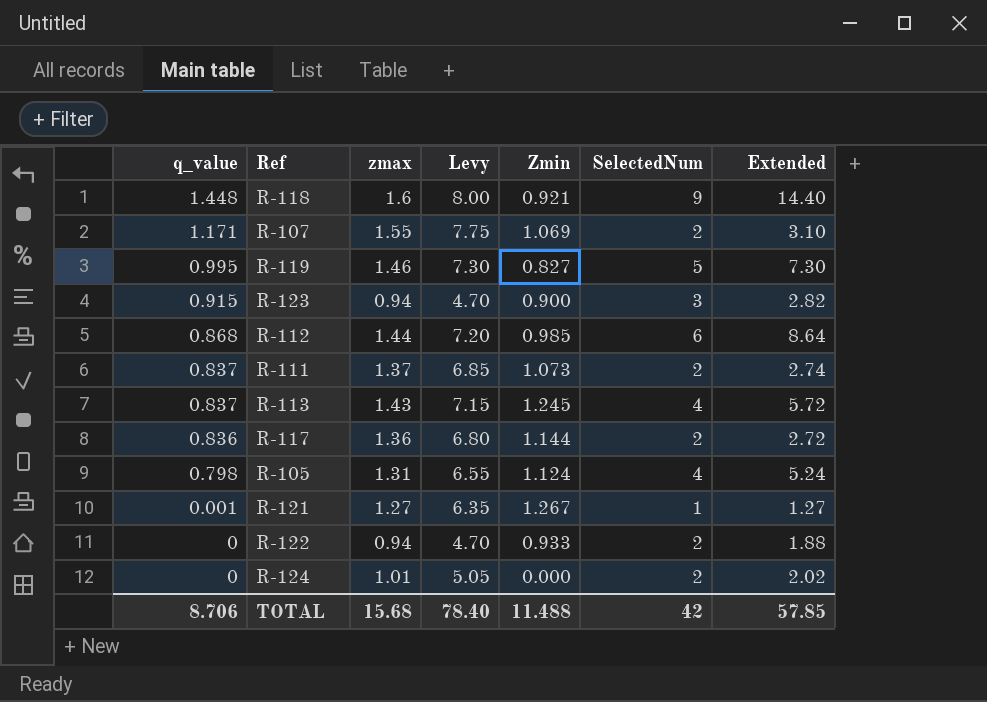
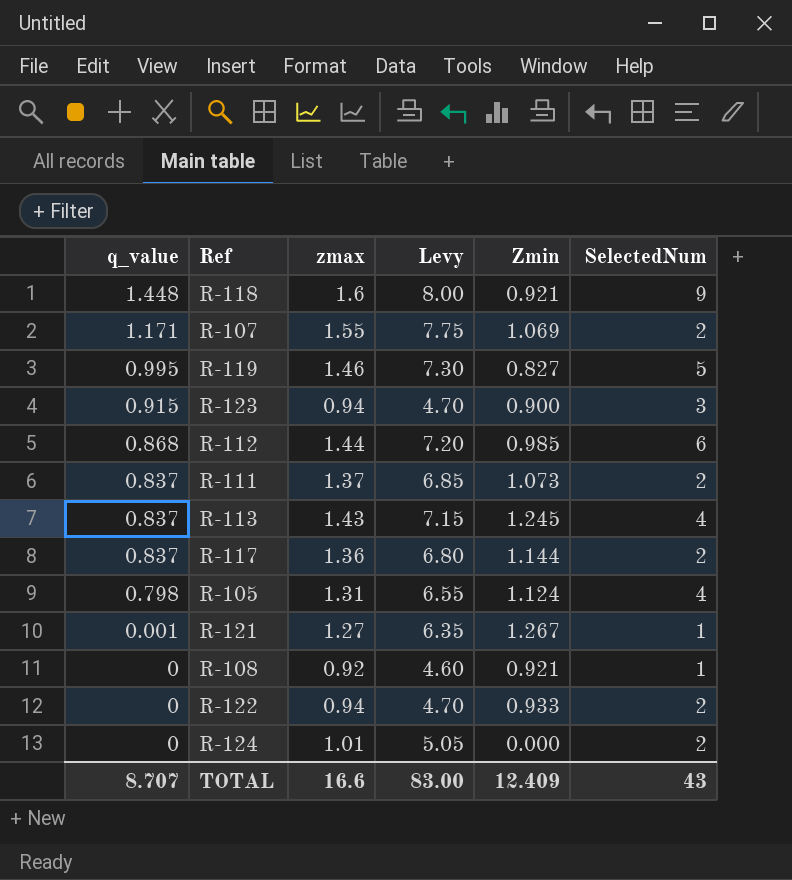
column Extended | formula: [zmax] * [SelectedNum] -> none
R-117 | q_value: 0.836 -> 0.837
row R-108: none -> 0 | 0.92 | 4.60 | 0.921 | 1
TOTAL | q_value: 8.706 -> 8.707
TOTAL | zmax: 15.68 -> 16.6
TOTAL | Levy: 78.40 -> 83.00
TOTAL | Zmin: 11.488 -> 12.409
TOTAL | SelectedNum: 42 -> 43

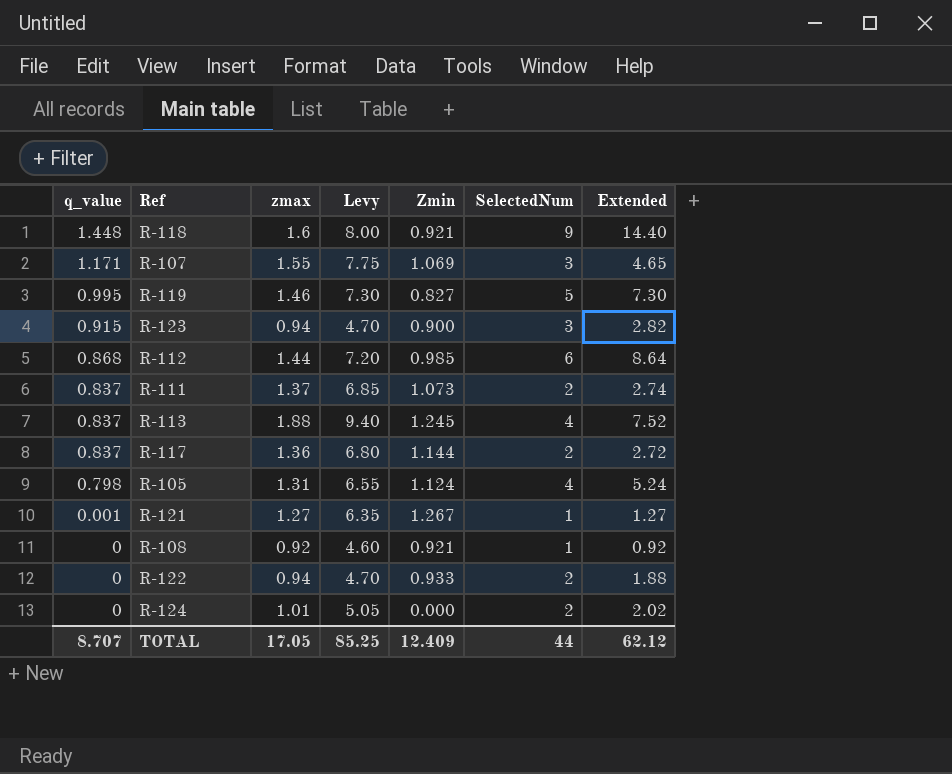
column Extended | formula: none -> [zmax] * [SelectedNum]
R-107 | SelectedNum: 2 -> 3
R-113 | zmax: 1.43 -> 1.88
R-113 | Levy: 7.15 -> 9.40
TOTAL | zmax: 16.6 -> 17.05
TOTAL | Levy: 83.00 -> 85.25
TOTAL | SelectedNum: 43 -> 44

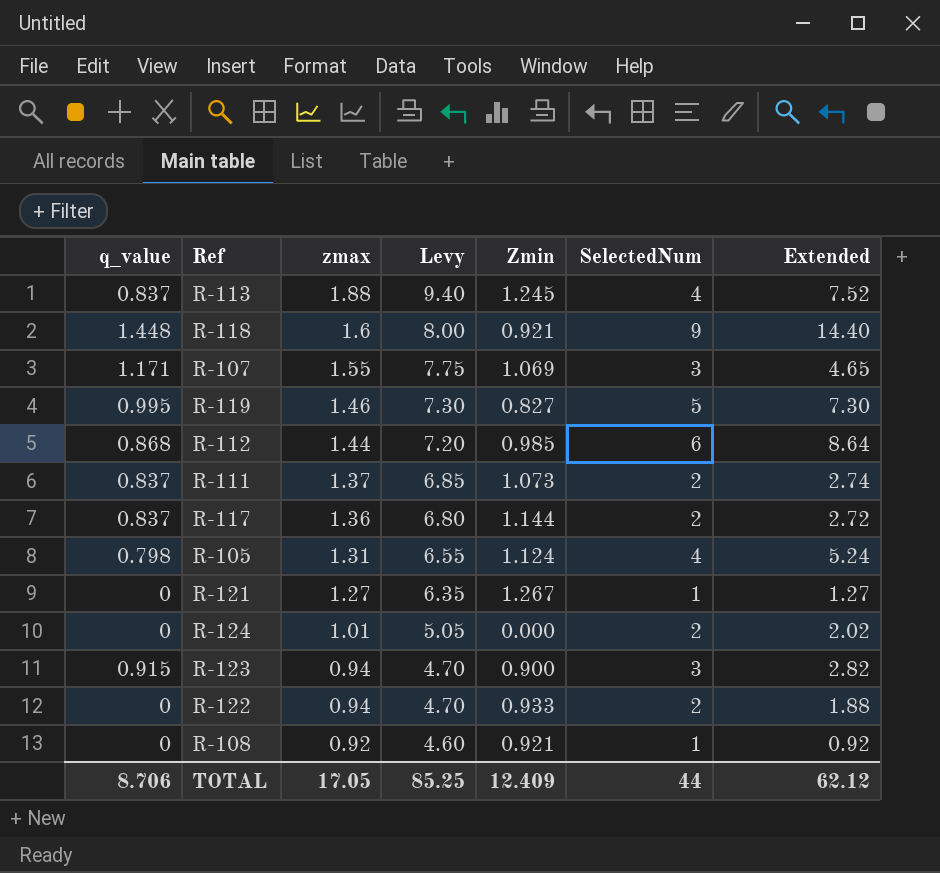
row order: q_value descending -> zmax descending
R-121 | q_value: 0.001 -> 0
TOTAL | q_value: 8.707 -> 8.706

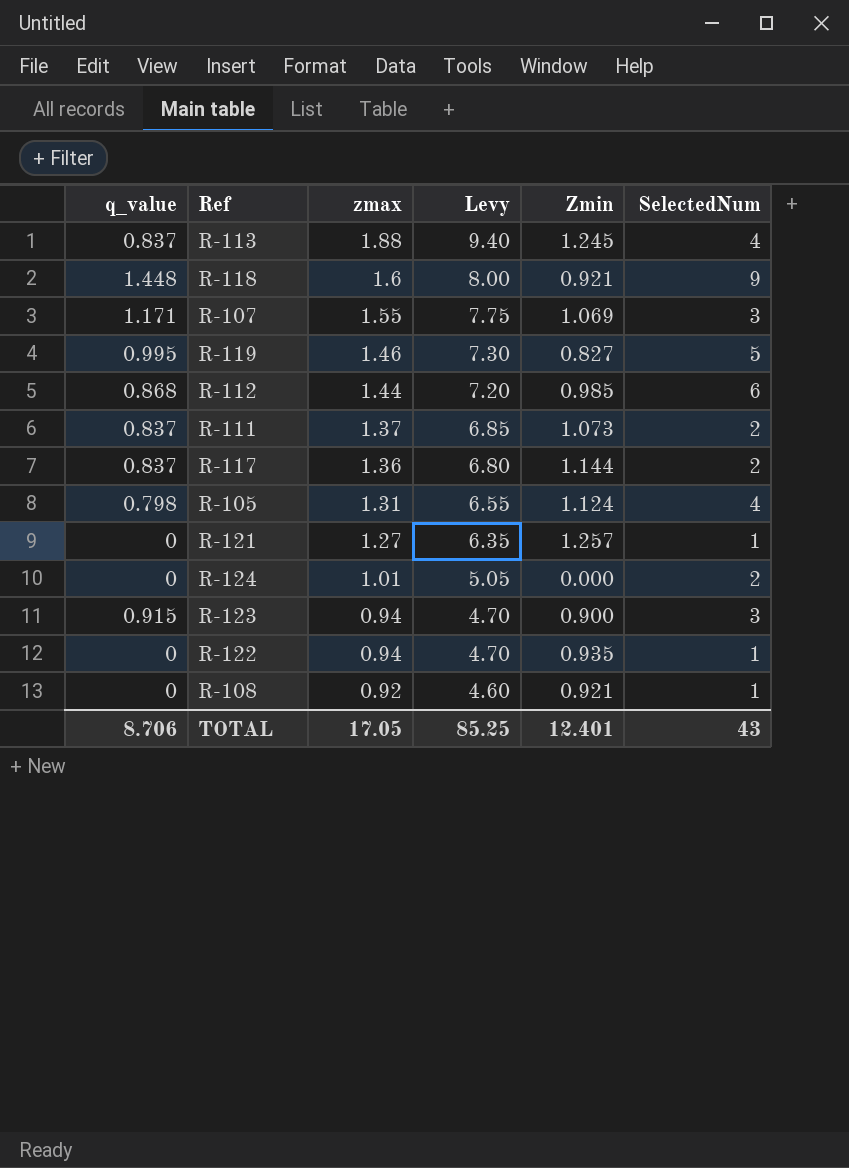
column Extended | formula: [zmax] * [SelectedNum] -> none
R-121 | Zmin: 1.267 -> 1.257
R-122 | Zmin: 0.933 -> 0.935
R-122 | SelectedNum: 2 -> 1
TOTAL | Zmin: 12.409 -> 12.401
TOTAL | SelectedNum: 44 -> 43

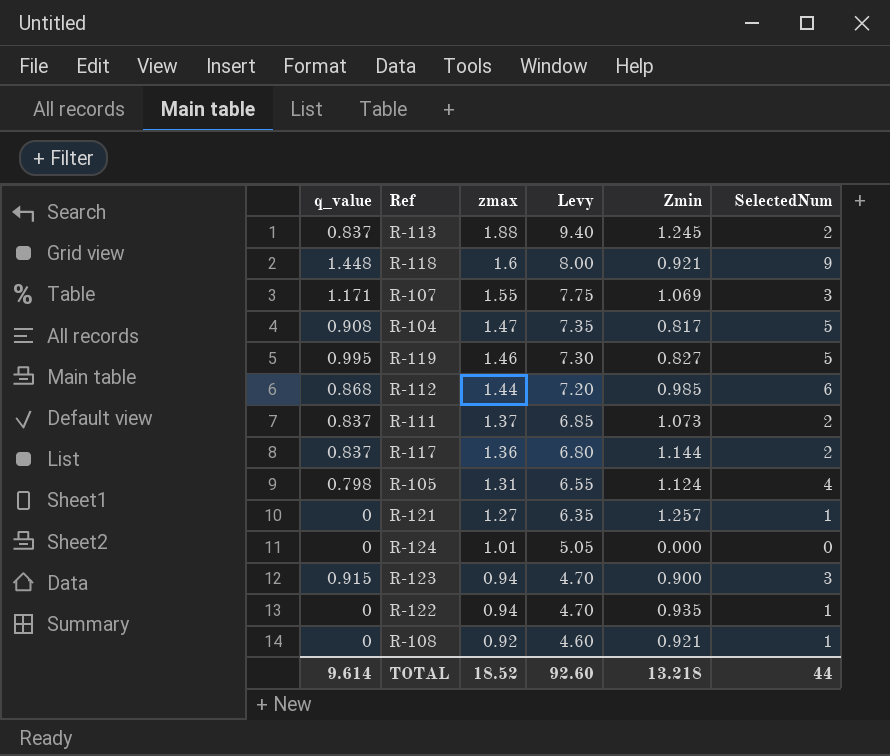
R-113 | SelectedNum: 4 -> 2
row R-104: none -> 0.908 | 1.47 | 7.35 | 0.817 | 5
R-124 | SelectedNum: 2 -> 0
TOTAL | q_value: 8.706 -> 9.614
TOTAL | zmax: 17.05 -> 18.52
TOTAL | Levy: 85.25 -> 92.60
TOTAL | Zmin: 12.401 -> 13.218
TOTAL | SelectedNum: 43 -> 44

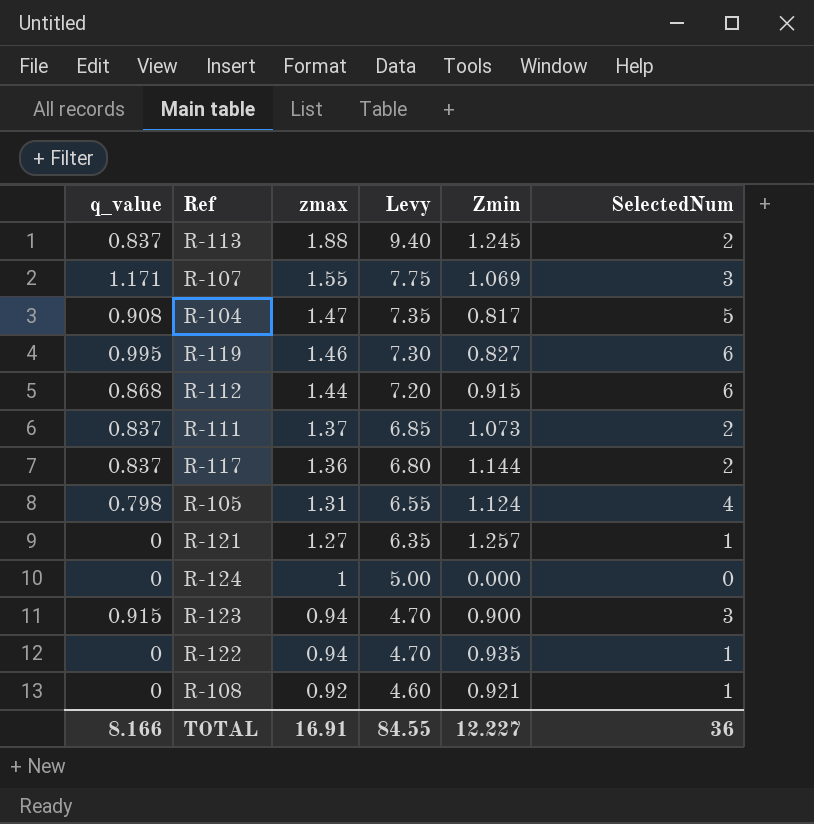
row R-118: 1.448 | 1.6 | 8.00 | 0.921 | 9 -> none
R-119 | SelectedNum: 5 -> 6
R-112 | Zmin: 0.985 -> 0.915
R-124 | zmax: 1.01 -> 1
R-124 | Levy: 5.05 -> 5.00
TOTAL | q_value: 9.614 -> 8.166
TOTAL | zmax: 18.52 -> 16.91
TOTAL | Levy: 92.60 -> 84.55
TOTAL | Zmin: 13.218 -> 12.227
TOTAL | SelectedNum: 44 -> 36

